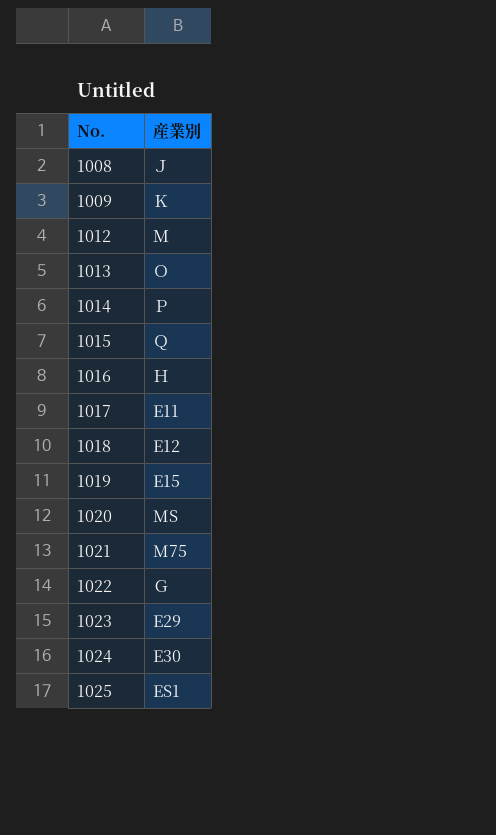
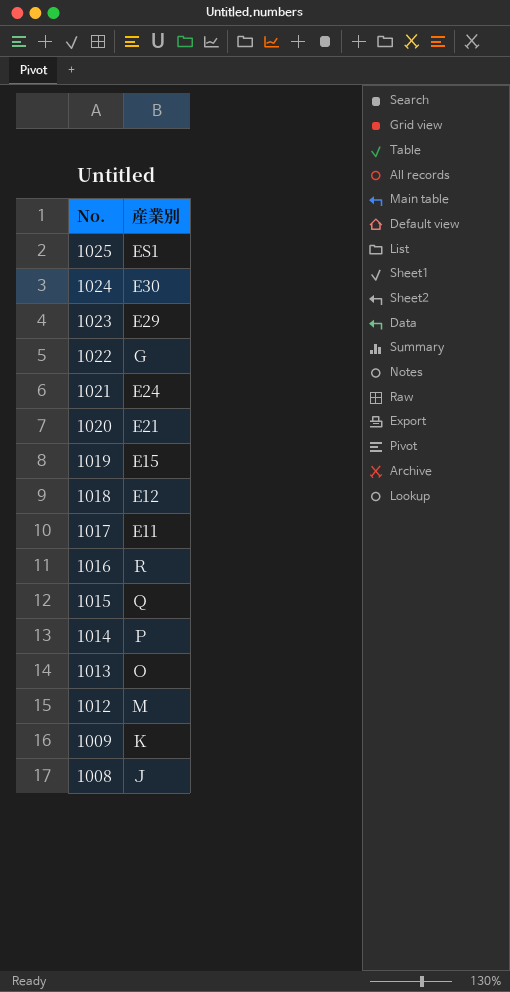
row order: No. ascending -> No. descending
1021 | 産業別: M75 -> E24
1020 | 産業別: MS -> E21
1016 | 産業別: Ｈ -> Ｒ

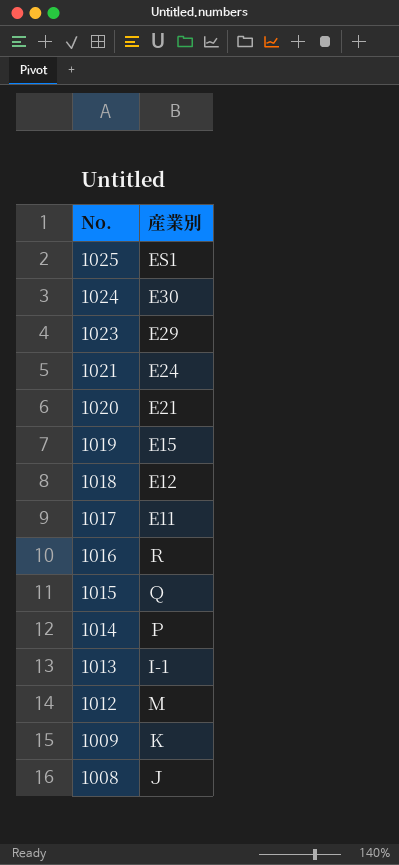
row 1022: Ｇ -> none
1013 | 産業別: Ｏ -> I-1

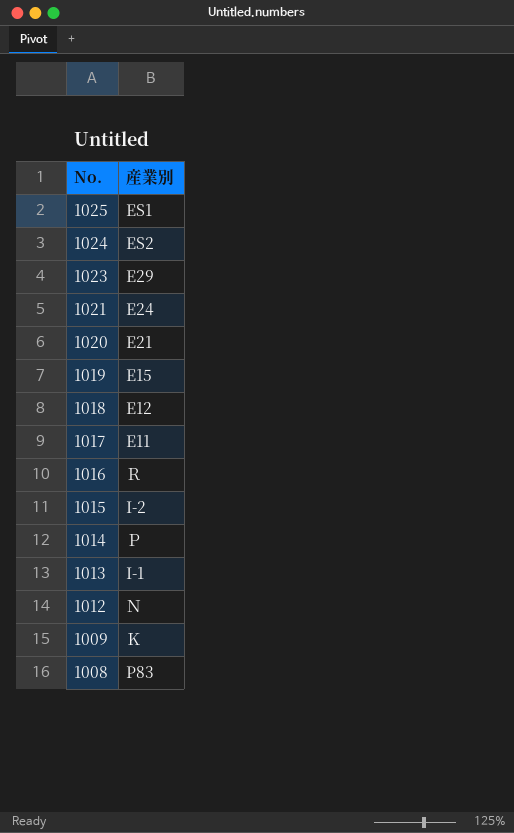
1024 | 産業別: E30 -> ES2
1015 | 産業別: Ｑ -> I-2
1012 | 産業別: Ｍ -> Ｎ
1008 | 産業別: Ｊ -> P83

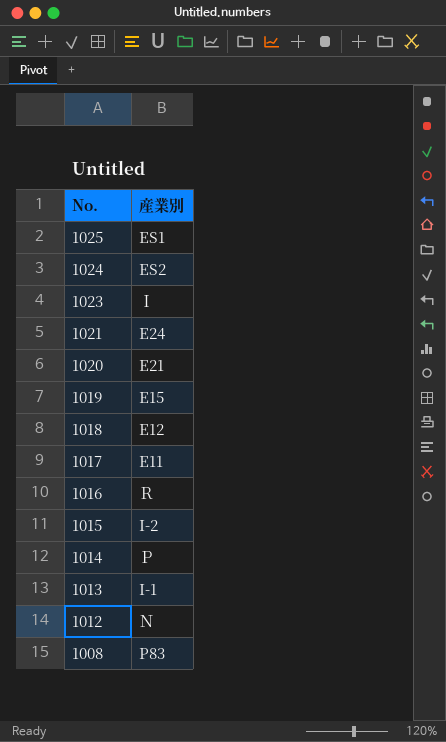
row 1009: Ｋ -> none
1023 | 産業別: E29 -> Ｉ

